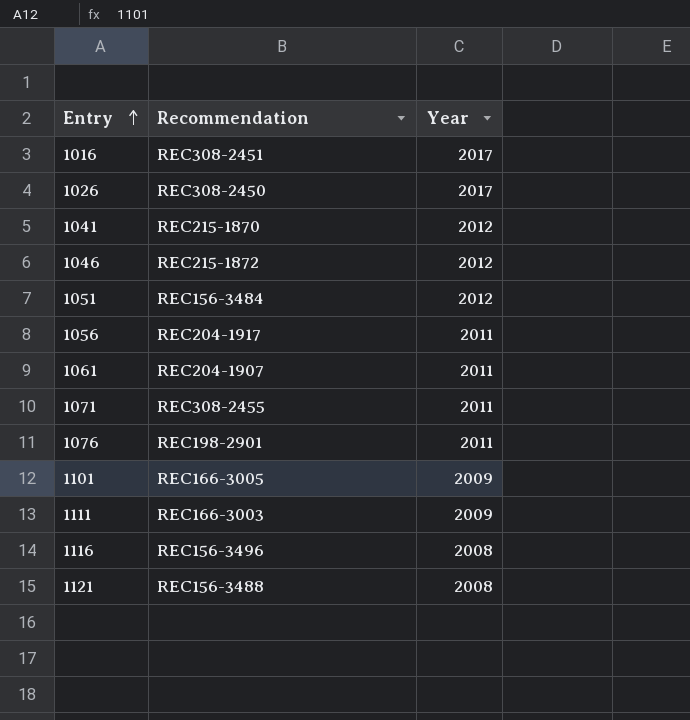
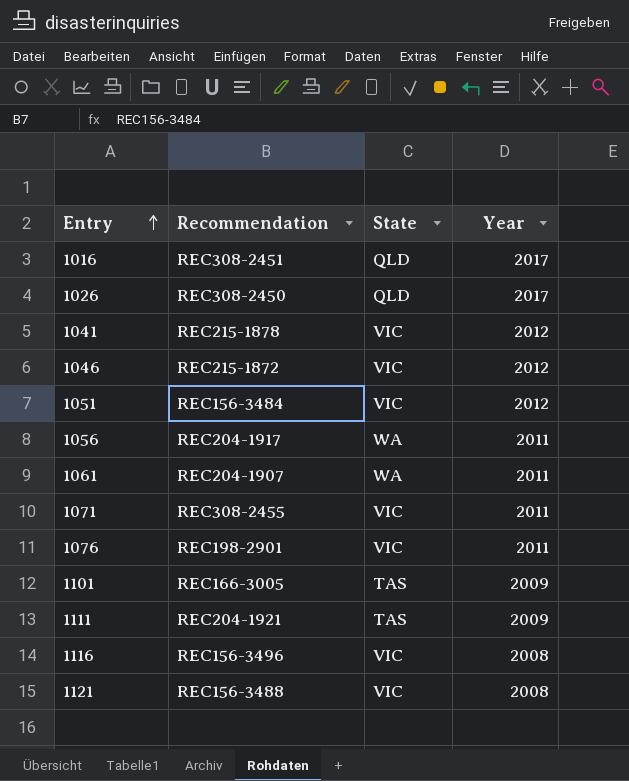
column State | position: none -> 3
1041 | Recommendation: REC215-1870 -> REC215-1878
1111 | Recommendation: REC166-3003 -> REC204-1921

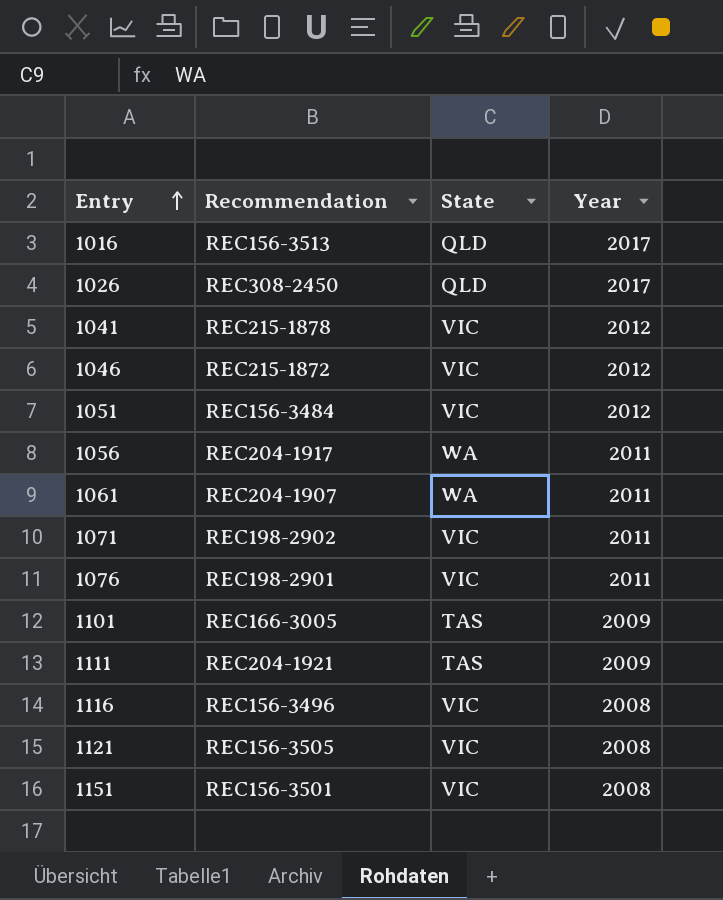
1016 | Recommendation: REC308-2451 -> REC156-3513
1071 | Recommendation: REC308-2455 -> REC198-2902
1121 | Recommendation: REC156-3488 -> REC156-3505
row 1151: none -> REC156-3501 | VIC | 2008

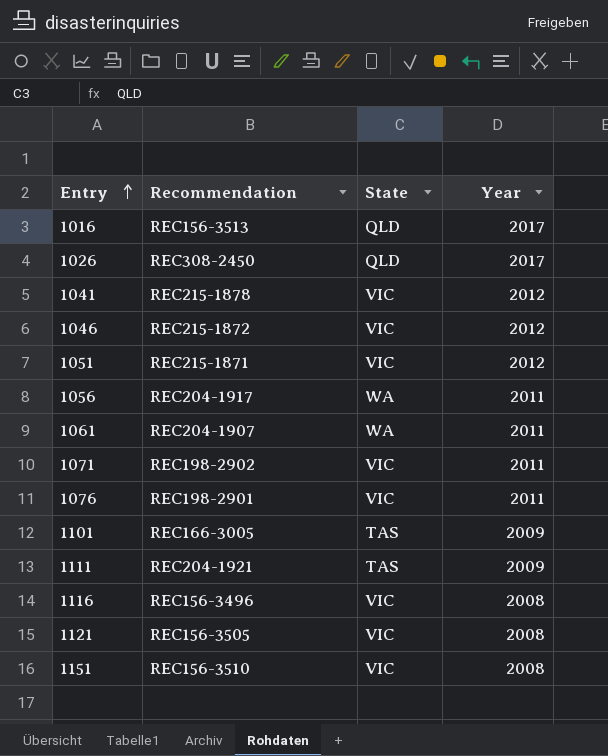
1051 | Recommendation: REC156-3484 -> REC215-1871
1151 | Recommendation: REC156-3501 -> REC156-3510

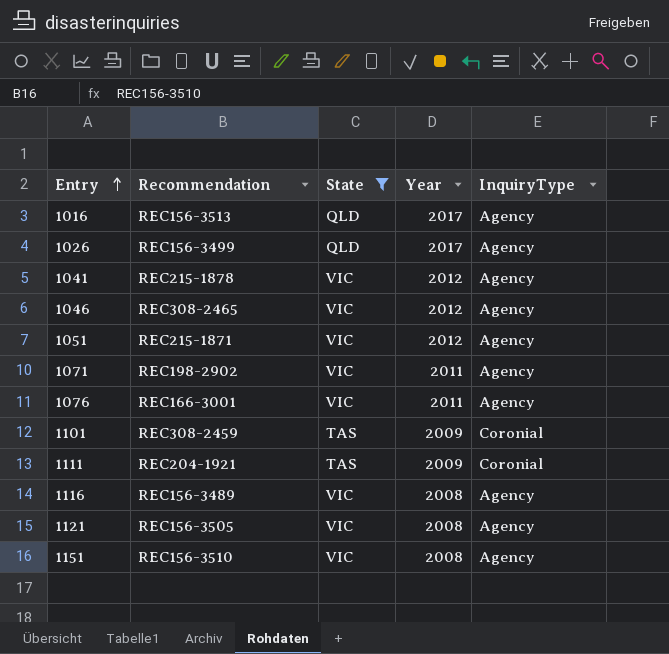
filter: none -> State != WA
column InquiryType | position: none -> 5
1026 | Recommendation: REC308-2450 -> REC156-3499
1046 | Recommendation: REC215-1872 -> REC308-2465
1076 | Recommendation: REC198-2901 -> REC166-3001
1101 | Recommendation: REC166-3005 -> REC308-2459
1116 | Recommendation: REC156-3496 -> REC156-3489

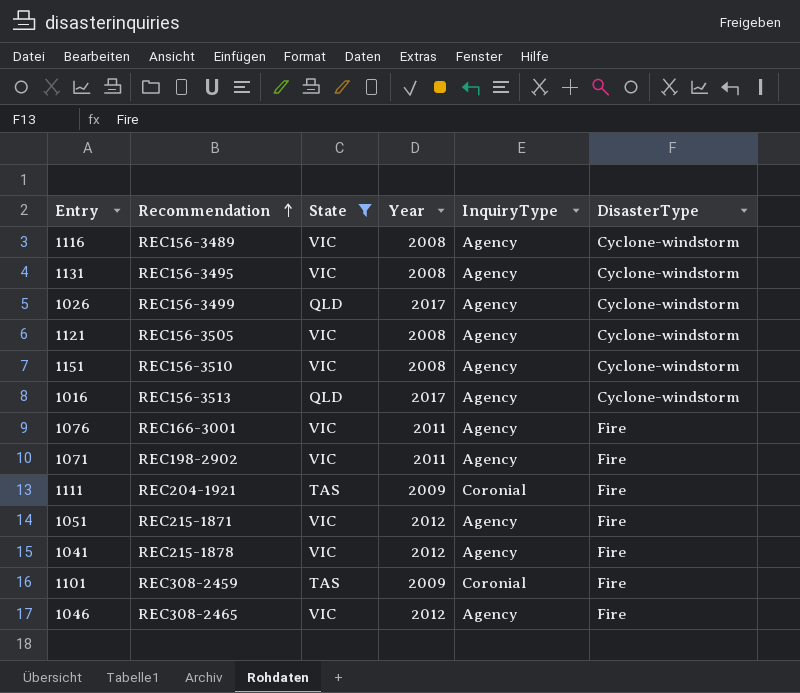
row order: Entry ascending -> Recommendation ascending
column DisasterType | position: none -> 6
row 1131: none -> REC156-3495 | VIC | 2008 | Agency | Cyclone-windstorm

